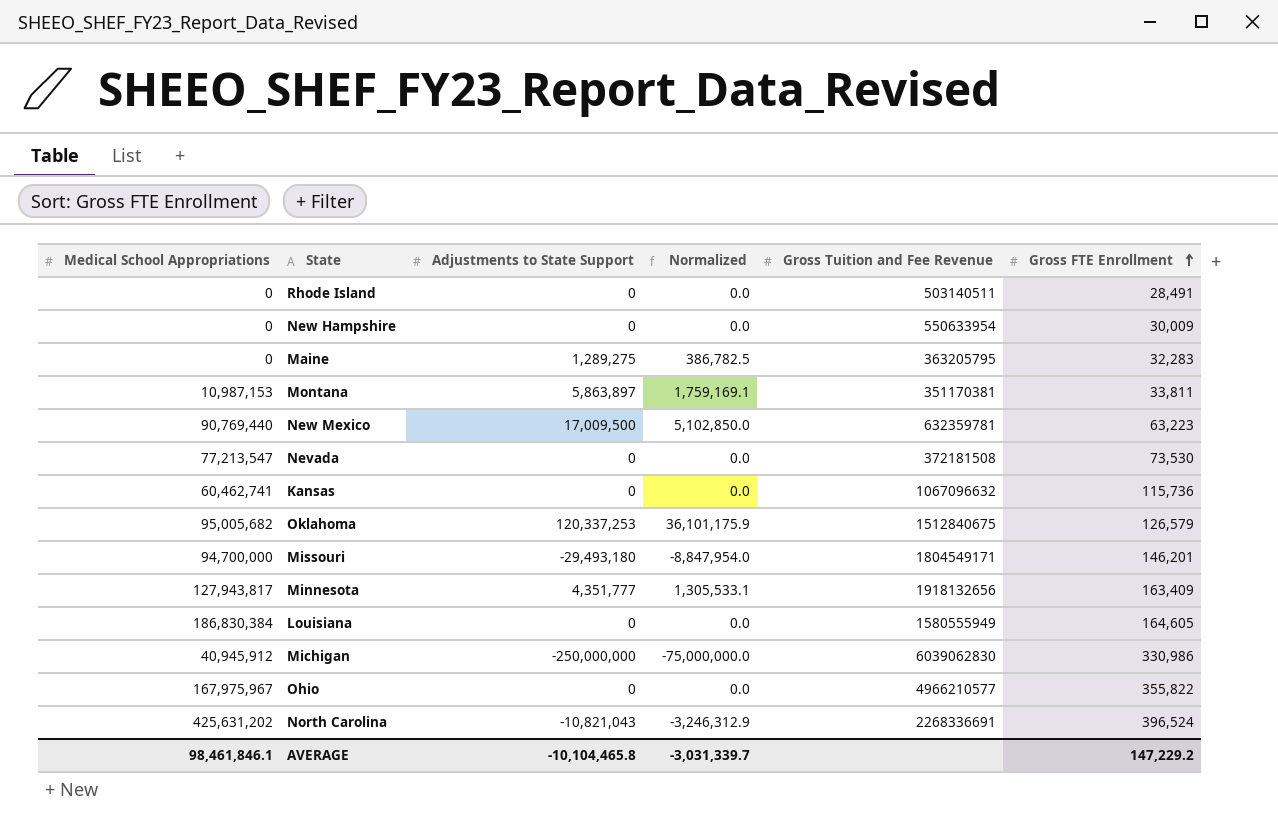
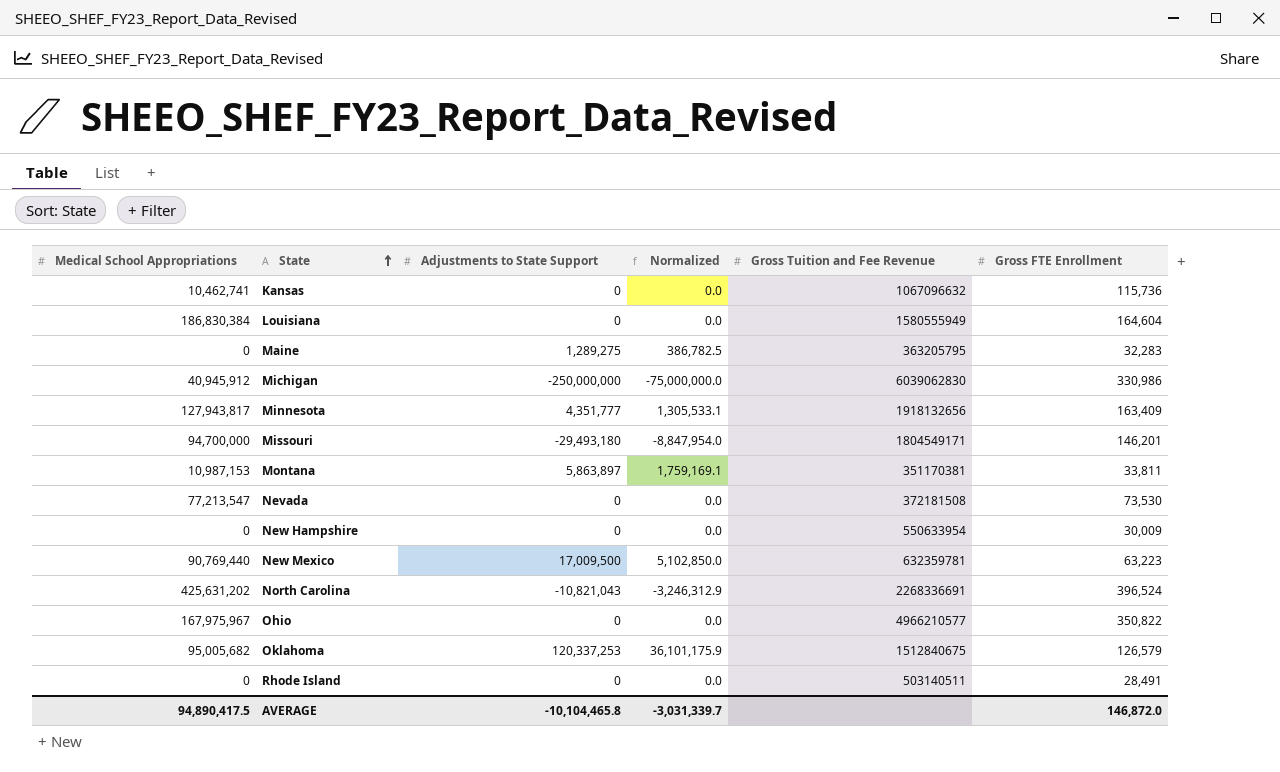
row order: Gross FTE Enrollment ascending -> State ascending
Kansas | Medical School Appropriations: 60,462,741 -> 10,462,741
Louisiana | Gross FTE Enrollment: 164,605 -> 164,604
Ohio | Gross FTE Enrollment: 355,822 -> 350,822
AVERAGE | Medical School Appropriations: 98,461,846.1 -> 94,890,417.5
AVERAGE | Gross FTE Enrollment: 147,229.2 -> 146,872.0

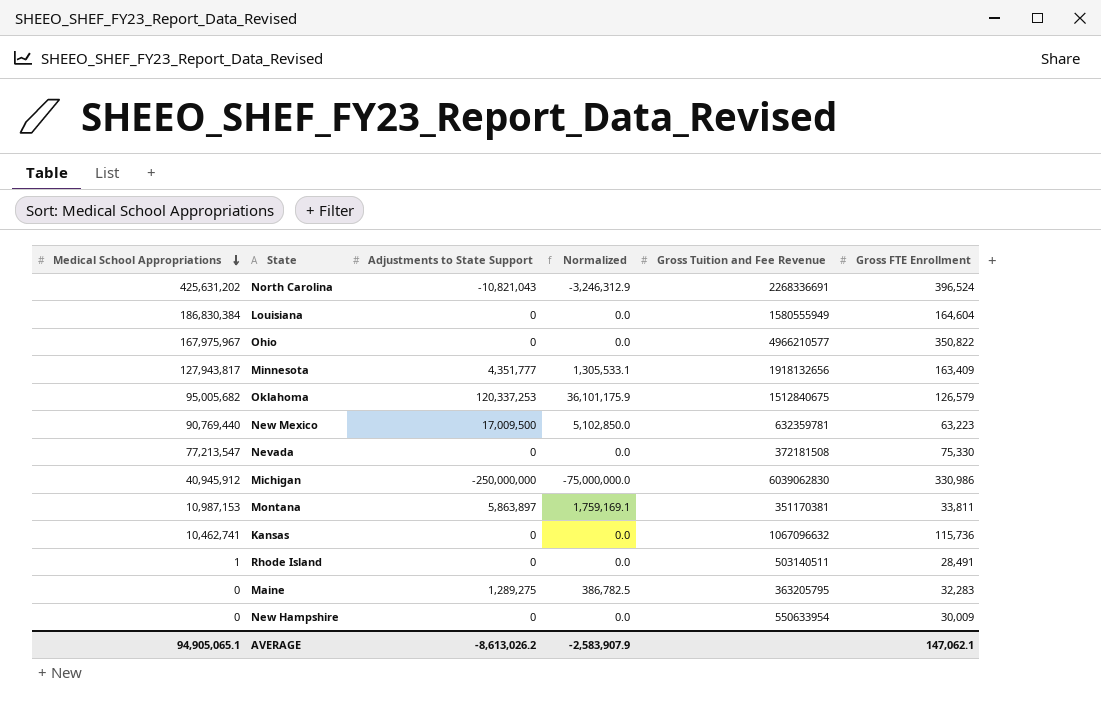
row order: State ascending -> Medical School Appropriations descending
row Missouri: 94,700,000 | -29,493,180 | -8,847,954.0 | 1804549171 | 146,201 -> none
Nevada | Gross FTE Enrollment: 73,530 -> 75,330
Rhode Island | Medical School Appropriations: 0 -> 1
AVERAGE | Medical School Appropriations: 94,890,417.5 -> 94,905,065.1
AVERAGE | Adjustments to State Support: -10,104,465.8 -> -8,613,026.2
AVERAGE | Normalized: -3,031,339.7 -> -2,583,907.9
AVERAGE | Gross FTE Enrollment: 146,872.0 -> 147,062.1

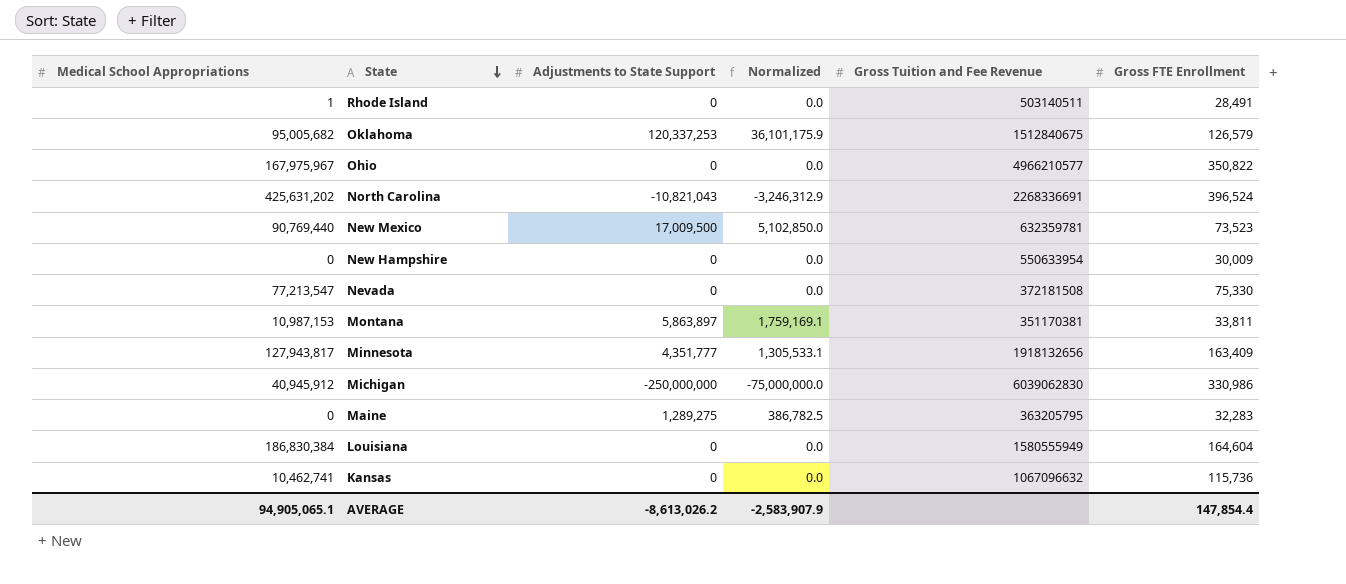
row order: Medical School Appropriations descending -> State descending
New Mexico | Gross FTE Enrollment: 63,223 -> 73,523
AVERAGE | Gross FTE Enrollment: 147,062.1 -> 147,854.4

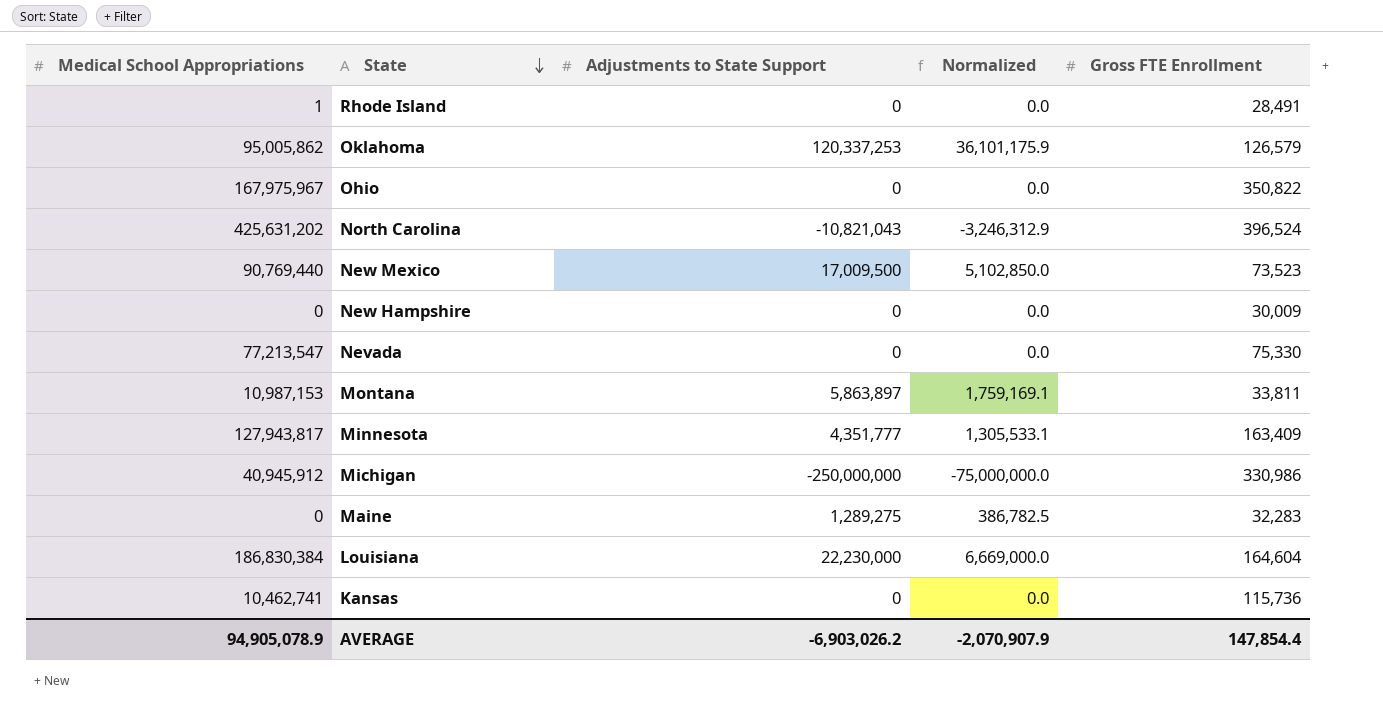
column Gross Tuition and Fee Revenue | position: 5 -> none
Oklahoma | Medical School Appropriations: 95,005,682 -> 95,005,862
Louisiana | Adjustments to State Support: 0 -> 22,230,000
Louisiana | Normalized: 0.0 -> 6,669,000.0
AVERAGE | Medical School Appropriations: 94,905,065.1 -> 94,905,078.9
AVERAGE | Adjustments to State Support: -8,613,026.2 -> -6,903,026.2
AVERAGE | Normalized: -2,583,907.9 -> -2,070,907.9

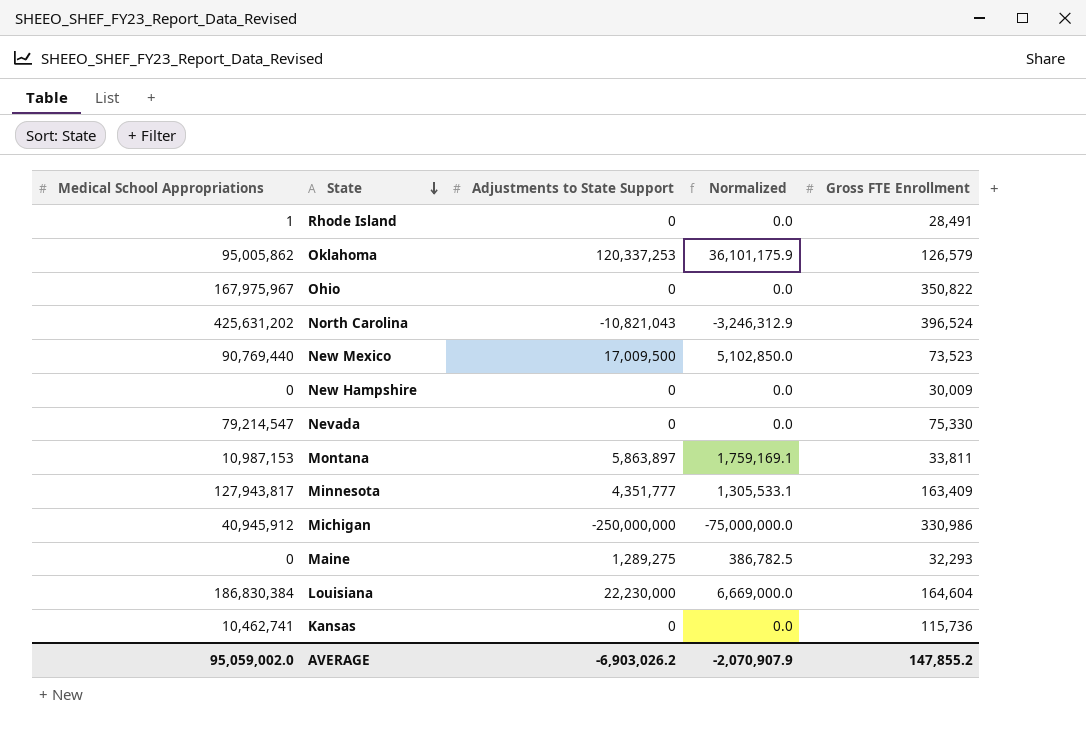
Nevada | Medical School Appropriations: 77,213,547 -> 79,214,547
Maine | Gross FTE Enrollment: 32,283 -> 32,293
AVERAGE | Medical School Appropriations: 94,905,078.9 -> 95,059,002.0
AVERAGE | Gross FTE Enrollment: 147,854.4 -> 147,855.2

